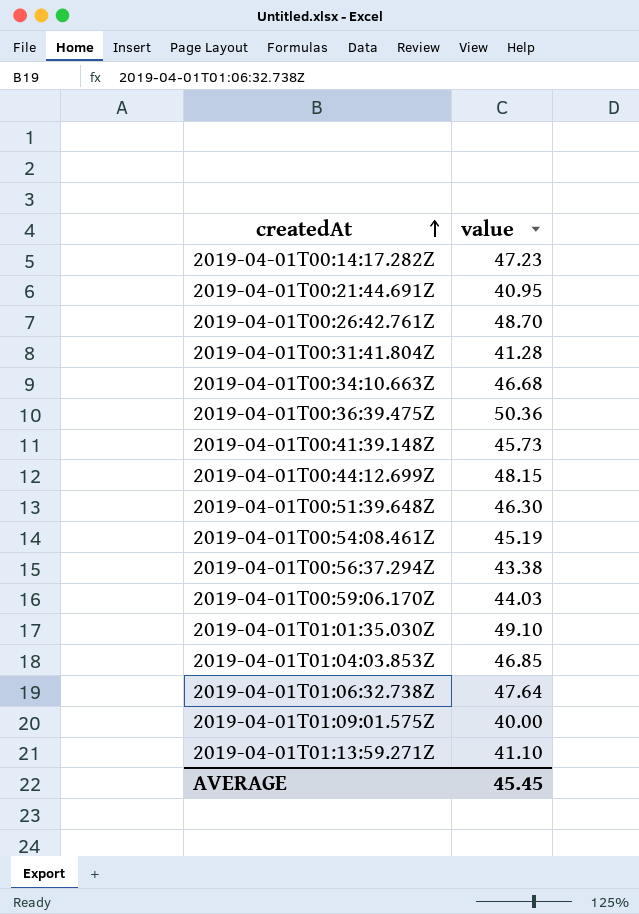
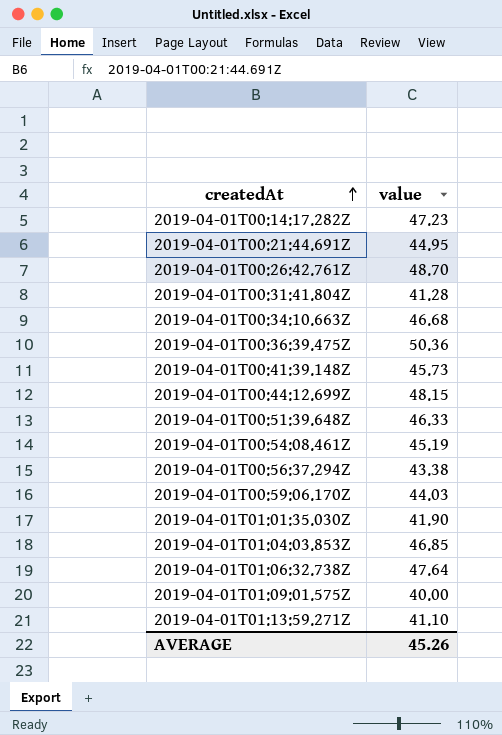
2019-04-01T00:21:44.691Z | value: 40.95 -> 44.95
2019-04-01T00:51:39.648Z | value: 46.30 -> 46.33
2019-04-01T01:01:35.030Z | value: 49.10 -> 41.90
AVERAGE | value: 45.45 -> 45.26

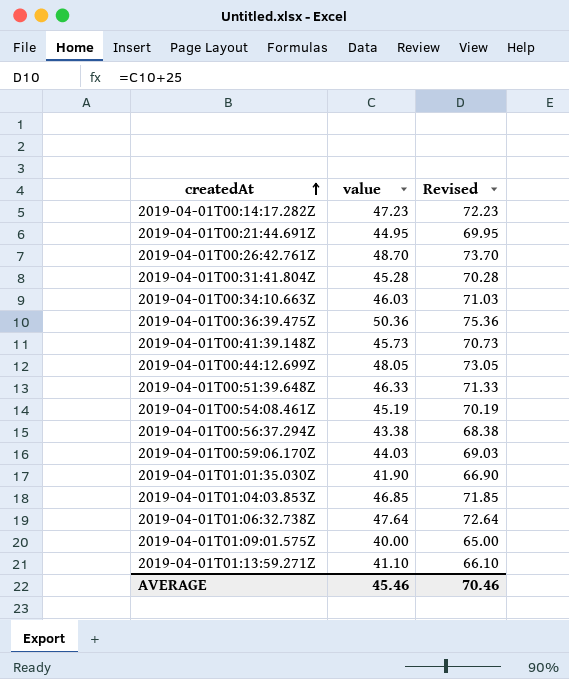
column Revised | formula: none -> [value] + 25
2019-04-01T00:31:41.804Z | value: 41.28 -> 45.28
2019-04-01T00:34:10.663Z | value: 46.68 -> 46.03
2019-04-01T00:44:12.699Z | value: 48.15 -> 48.05
AVERAGE | value: 45.26 -> 45.46

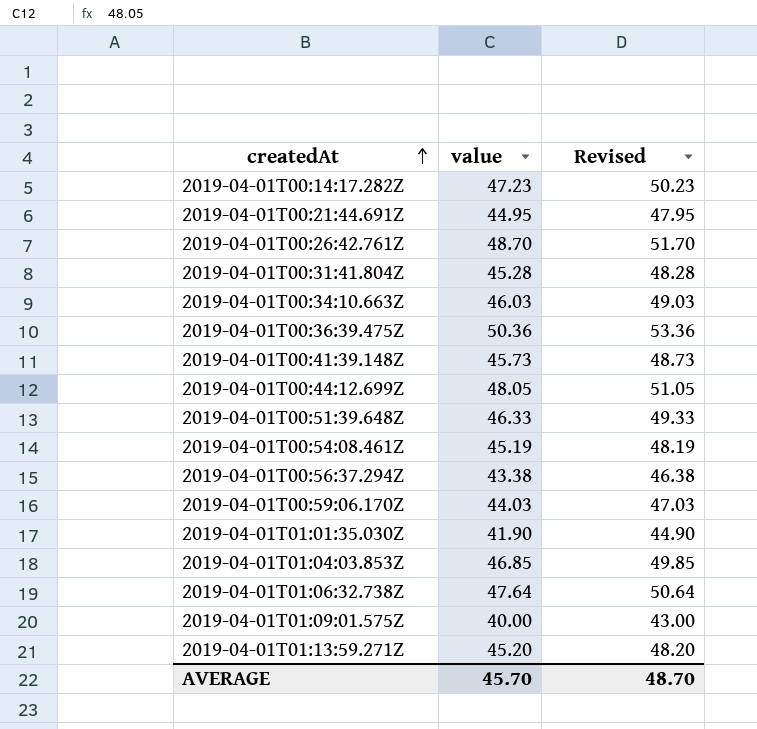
column Revised | formula: [value] + 25 -> [value] + 3
2019-04-01T01:13:59.271Z | value: 41.10 -> 45.20
AVERAGE | value: 45.46 -> 45.70
AVERAGE | Revised: 70.46 -> 48.70

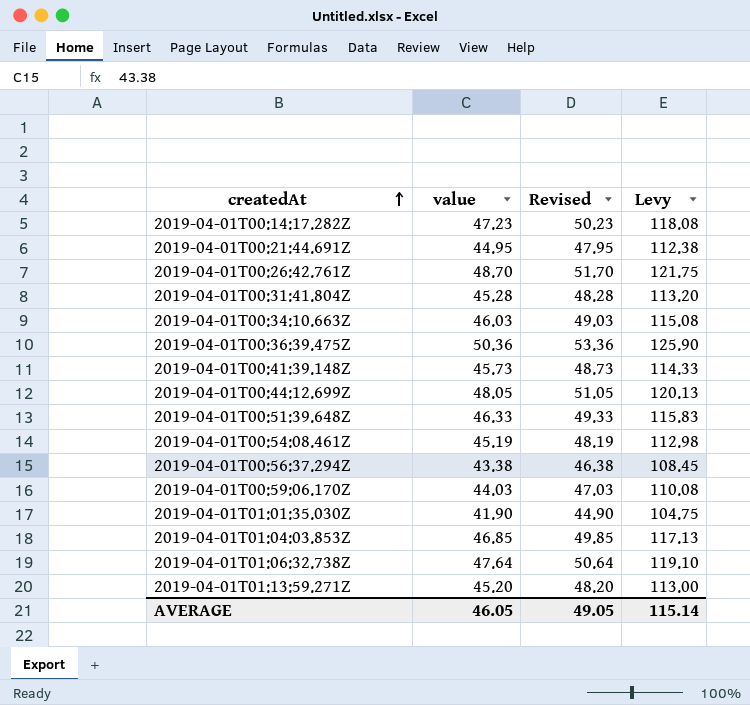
column Levy | formula: none -> [value] * 2.5
row 2019-04-01T01:09:01.575Z: 40.00 | 43.00 -> none
AVERAGE | value: 45.70 -> 46.05
AVERAGE | Revised: 48.70 -> 49.05

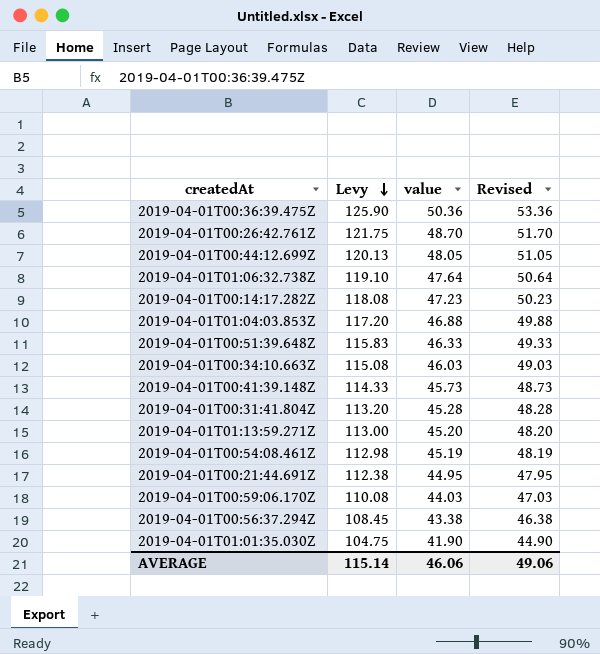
row order: createdAt ascending -> Levy descending
column Levy | position: 4 -> 2
2019-04-01T01:04:03.853Z | Levy: 117.13 -> 117.20
2019-04-01T01:04:03.853Z | value: 46.85 -> 46.88
2019-04-01T01:04:03.853Z | Revised: 49.85 -> 49.88
AVERAGE | value: 46.05 -> 46.06
AVERAGE | Revised: 49.05 -> 49.06

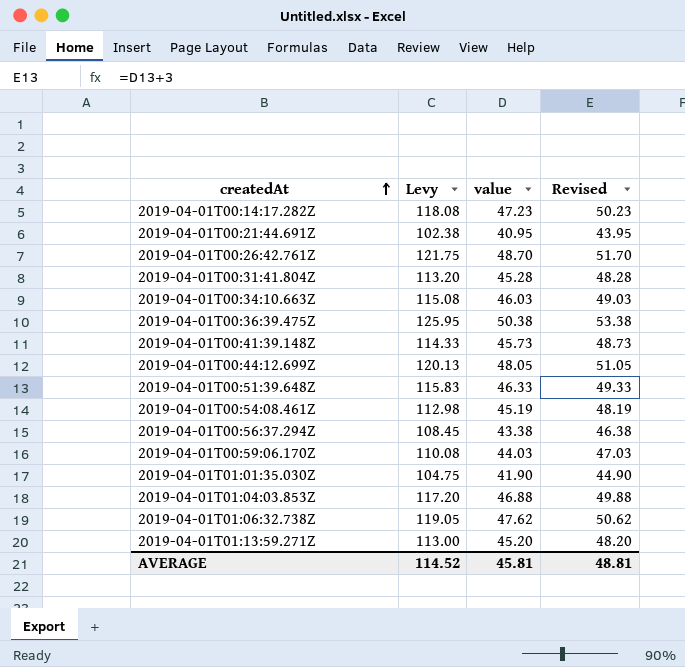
row order: Levy descending -> createdAt ascending
2019-04-01T00:21:44.691Z | Levy: 112.38 -> 102.38
2019-04-01T00:21:44.691Z | value: 44.95 -> 40.95
2019-04-01T00:21:44.691Z | Revised: 47.95 -> 43.95
2019-04-01T00:36:39.475Z | Levy: 125.90 -> 125.95
2019-04-01T00:36:39.475Z | value: 50.36 -> 50.38
2019-04-01T00:36:39.475Z | Revised: 53.36 -> 53.38
2019-04-01T01:06:32.738Z | Levy: 119.10 -> 119.05
2019-04-01T01:06:32.738Z | value: 47.64 -> 47.62
2019-04-01T01:06:32.738Z | Revised: 50.64 -> 50.62
AVERAGE | Levy: 115.14 -> 114.52
AVERAGE | value: 46.06 -> 45.81
AVERAGE | Revised: 49.06 -> 48.81

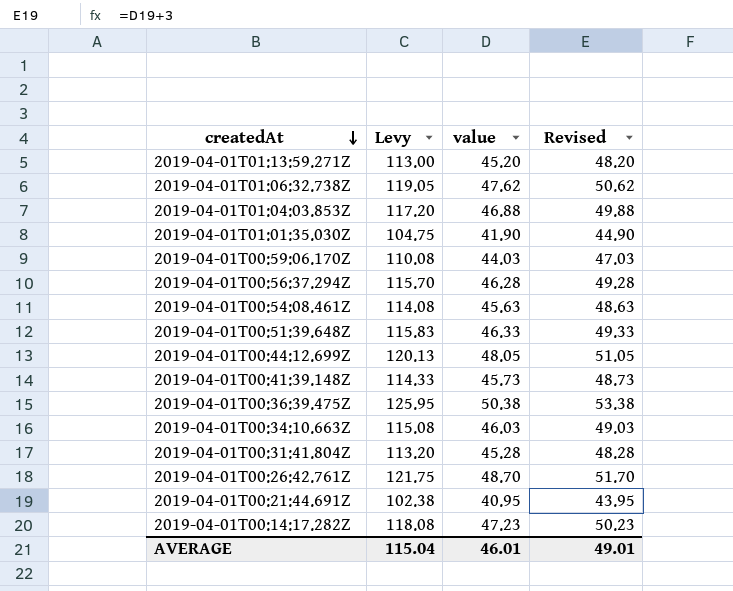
row order: createdAt ascending -> createdAt descending
2019-04-01T00:56:37.294Z | Levy: 108.45 -> 115.70
2019-04-01T00:56:37.294Z | value: 43.38 -> 46.28
2019-04-01T00:56:37.294Z | Revised: 46.38 -> 49.28
2019-04-01T00:54:08.461Z | Levy: 112.98 -> 114.08
2019-04-01T00:54:08.461Z | value: 45.19 -> 45.63
2019-04-01T00:54:08.461Z | Revised: 48.19 -> 48.63
AVERAGE | Levy: 114.52 -> 115.04
AVERAGE | value: 45.81 -> 46.01
AVERAGE | Revised: 48.81 -> 49.01

